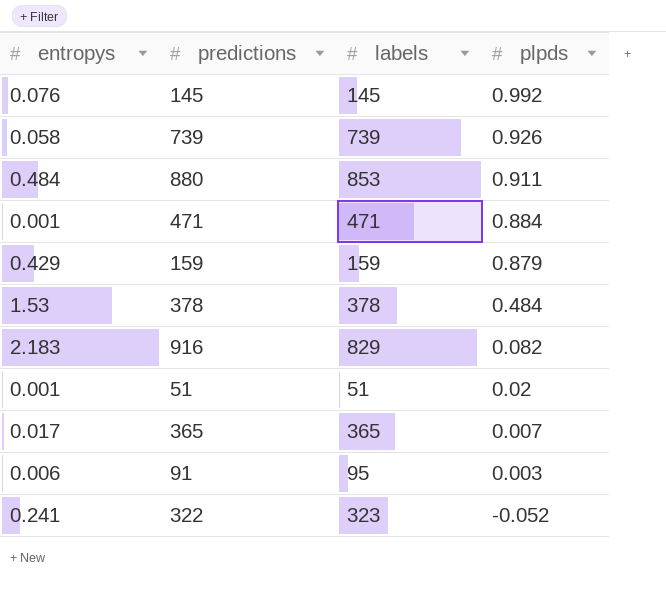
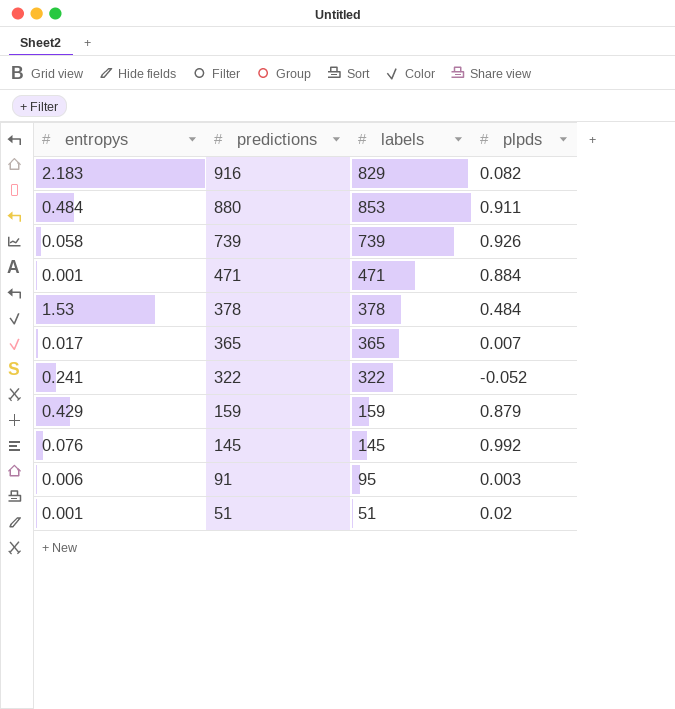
row order: plpds descending -> predictions descending
322 | labels: 323 -> 322

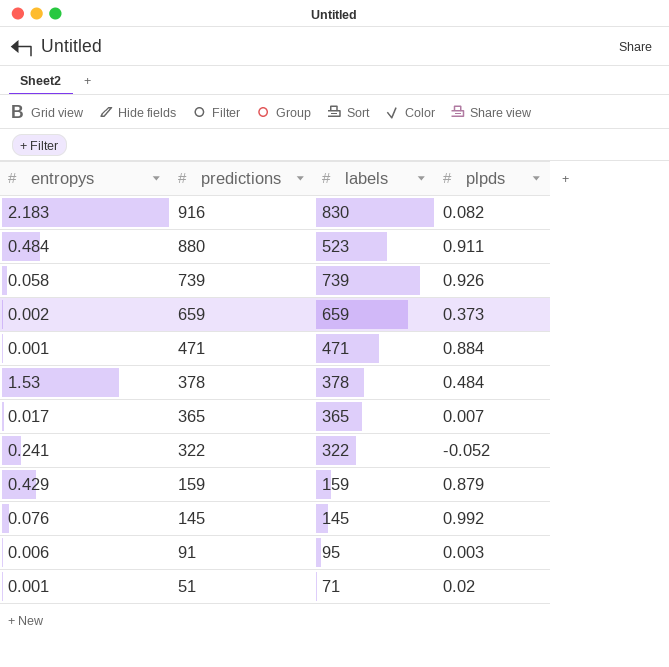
916 | labels: 829 -> 830
880 | labels: 853 -> 523
row 659: none -> 0.002 | 659 | 0.373
51 | labels: 51 -> 71

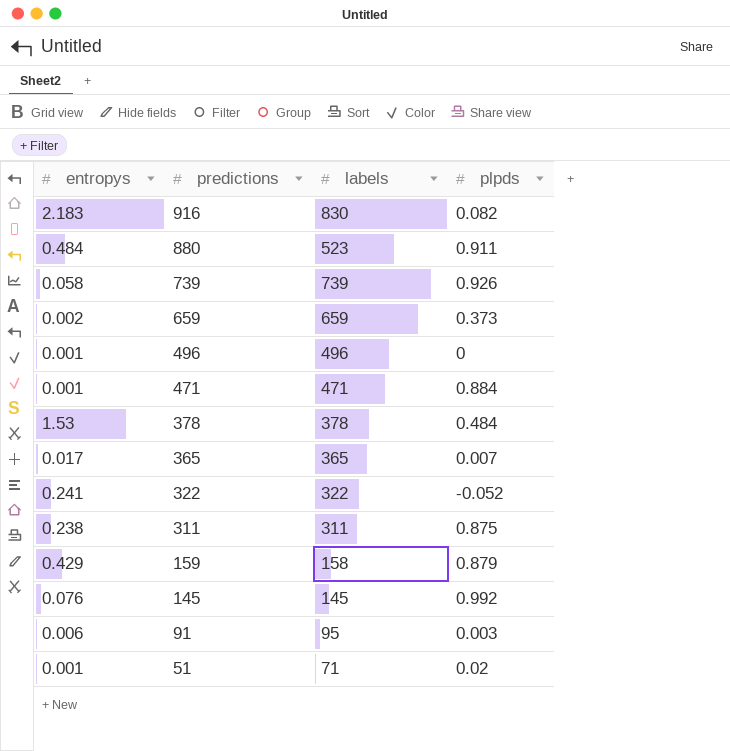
row 496: none -> 0.001 | 496 | 0
row 311: none -> 0.238 | 311 | 0.875
159 | labels: 159 -> 158

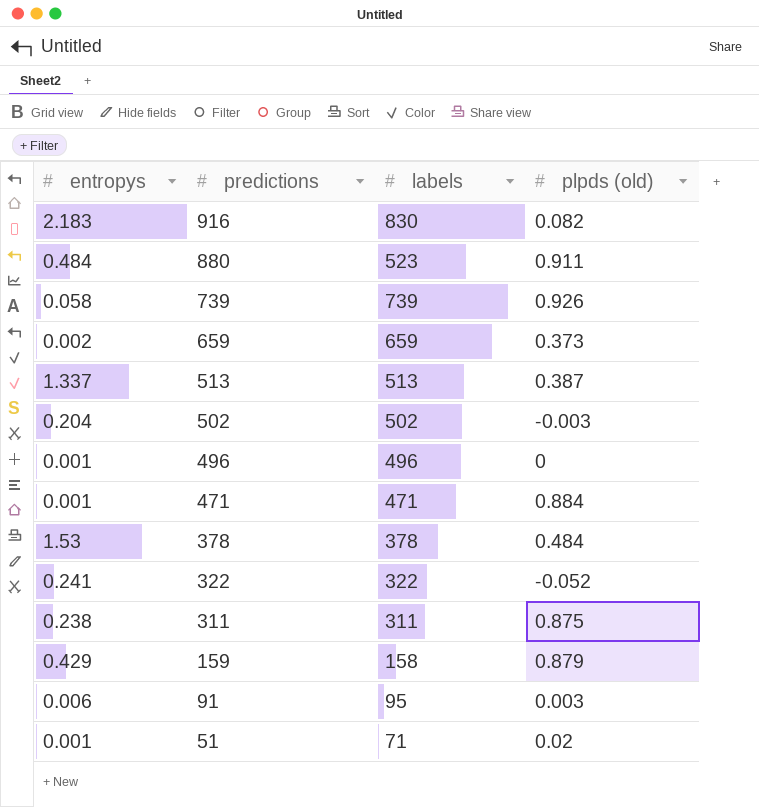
column name: plpds -> plpds (old)
row 365: 0.017 | 365 | 0.007 -> none
row 145: 0.076 | 145 | 0.992 -> none
row 513: none -> 1.337 | 513 | 0.387
row 502: none -> 0.204 | 502 | -0.003

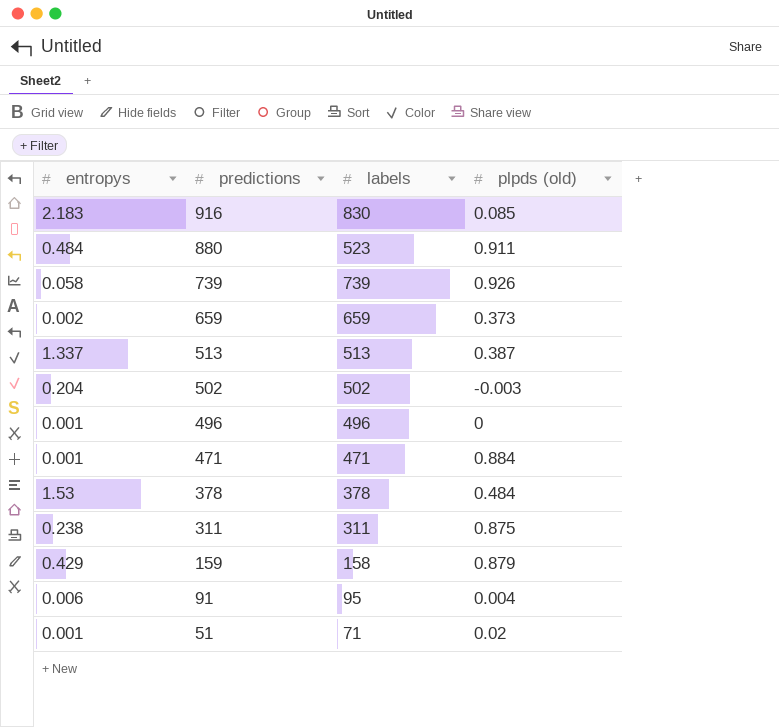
row 322: 0.241 | 322 | -0.052 -> none
916 | plpds (old): 0.082 -> 0.085
91 | plpds (old): 0.003 -> 0.004

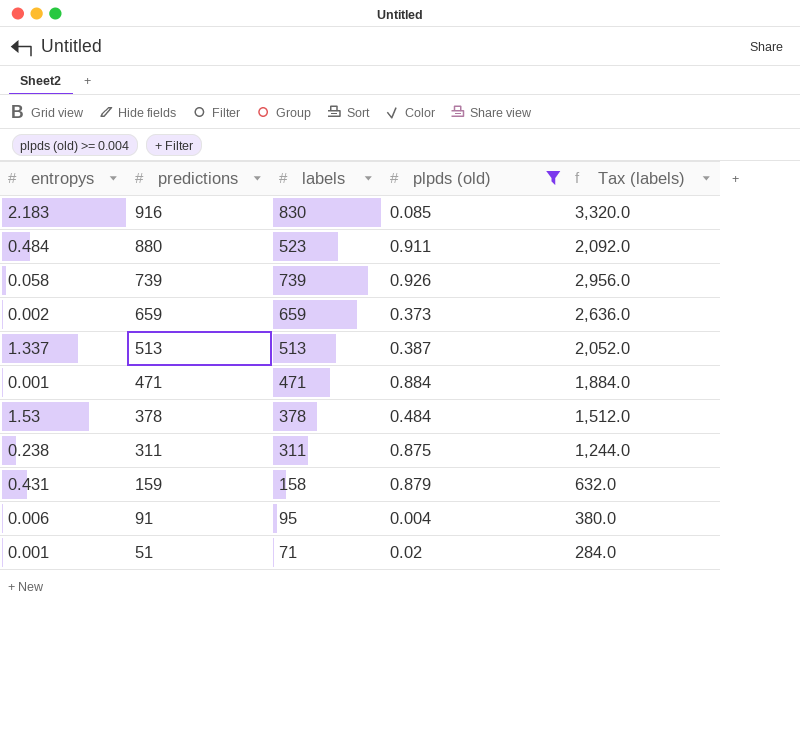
filter: none -> plpds (old) >= 0.004
column Tax (labels) | formula: none -> [labels] * 4
159 | entropys: 0.429 -> 0.431

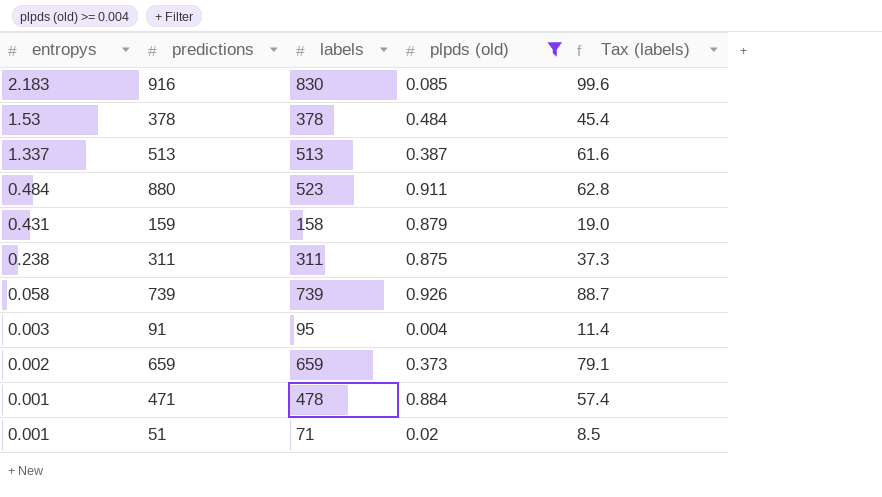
row order: predictions descending -> entropys descending
column Tax (labels) | formula: [labels] * 4 -> [labels] * 0.12
91 | entropys: 0.006 -> 0.003
471 | labels: 471 -> 478

